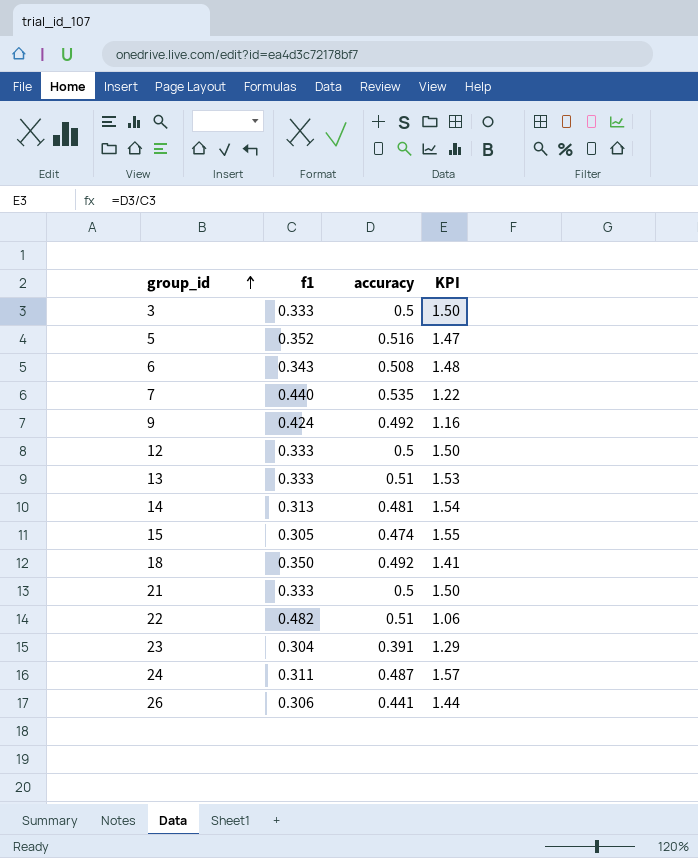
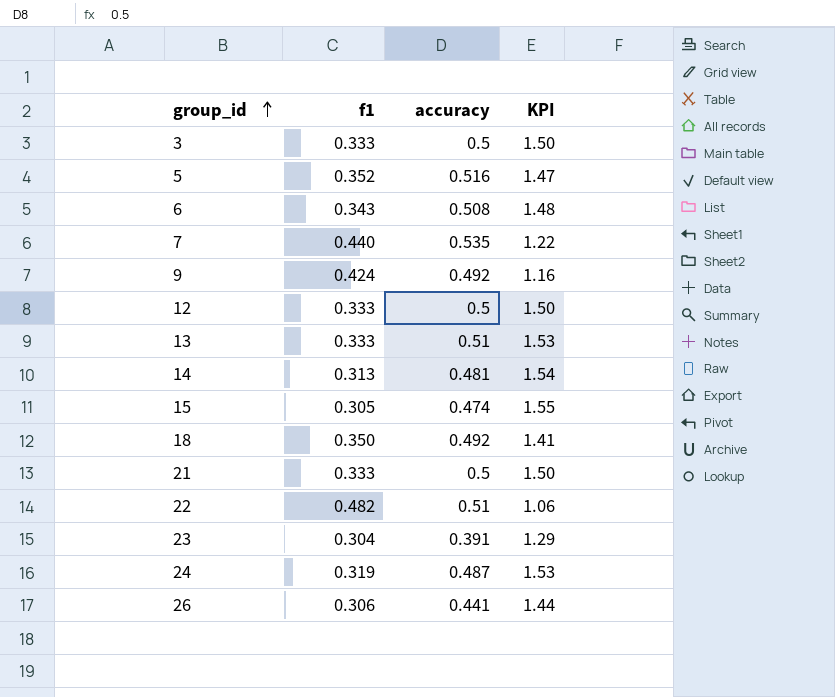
24 | f1: 0.311 -> 0.319
24 | KPI: 1.57 -> 1.53

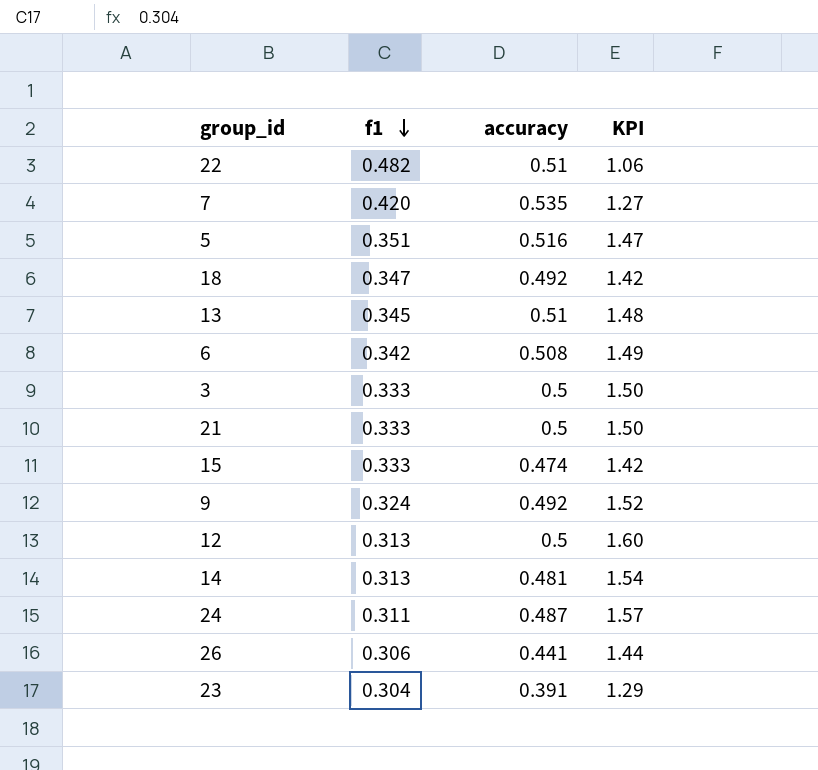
row order: group_id ascending -> f1 descending
7 | f1: 0.440 -> 0.420
7 | KPI: 1.22 -> 1.27
5 | f1: 0.352 -> 0.351
18 | f1: 0.350 -> 0.347
18 | KPI: 1.41 -> 1.42
13 | f1: 0.333 -> 0.345
13 | KPI: 1.53 -> 1.48
6 | f1: 0.343 -> 0.342
6 | KPI: 1.48 -> 1.49
15 | f1: 0.305 -> 0.333
15 | KPI: 1.55 -> 1.42
9 | f1: 0.424 -> 0.324
9 | KPI: 1.16 -> 1.52
12 | f1: 0.333 -> 0.313
12 | KPI: 1.50 -> 1.60
24 | f1: 0.319 -> 0.311
24 | KPI: 1.53 -> 1.57

